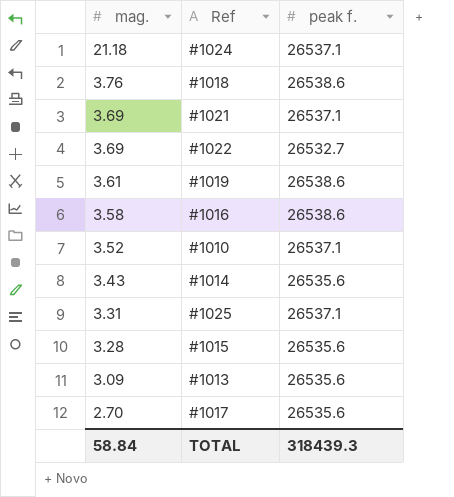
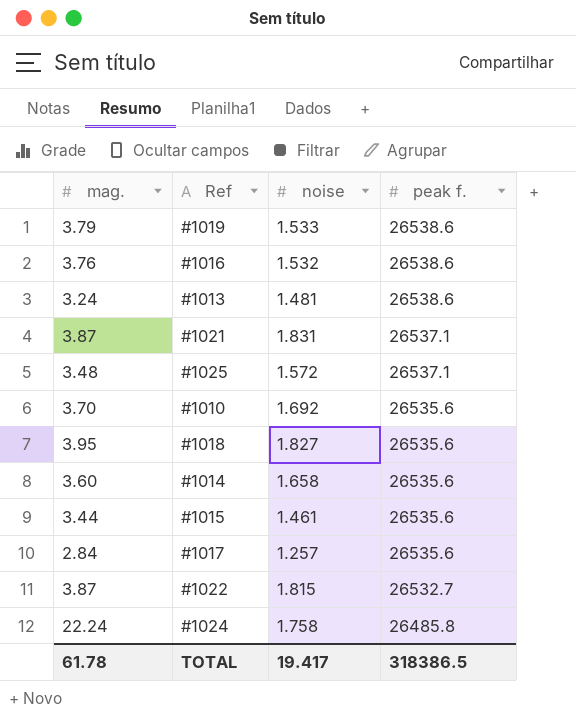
row order: mag. descending -> peak f. descending
column noise | position: none -> 3
#1019 | mag.: 3.61 -> 3.79
#1016 | mag.: 3.58 -> 3.76
#1013 | mag.: 3.09 -> 3.24
#1013 | peak f.: 26535.6 -> 26538.6
#1021 | mag.: 3.69 -> 3.87
#1025 | mag.: 3.31 -> 3.48
#1010 | mag.: 3.52 -> 3.70
#1010 | peak f.: 26537.1 -> 26535.6
#1018 | mag.: 3.76 -> 3.95
#1018 | peak f.: 26538.6 -> 26535.6
#1014 | mag.: 3.43 -> 3.60
#1015 | mag.: 3.28 -> 3.44
#1017 | mag.: 2.70 -> 2.84
#1022 | mag.: 3.69 -> 3.87
#1024 | mag.: 21.18 -> 22.24
#1024 | peak f.: 26537.1 -> 26485.8
TOTAL | mag.: 58.84 -> 61.78
TOTAL | peak f.: 318439.3 -> 318386.5

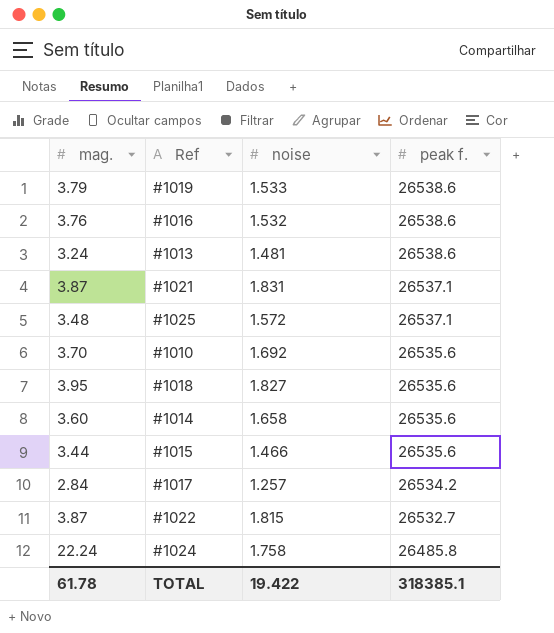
#1015 | noise: 1.461 -> 1.466
#1017 | peak f.: 26535.6 -> 26534.2
TOTAL | noise: 19.417 -> 19.422
TOTAL | peak f.: 318386.5 -> 318385.1

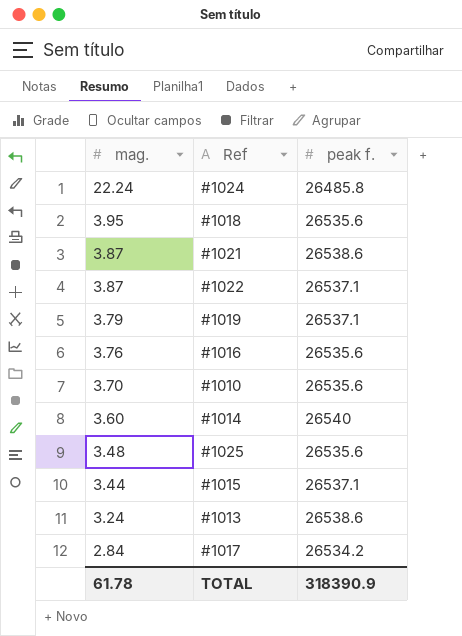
row order: peak f. descending -> mag. descending
column noise | position: 3 -> none
#1021 | peak f.: 26537.1 -> 26538.6
#1022 | peak f.: 26532.7 -> 26537.1
#1019 | peak f.: 26538.6 -> 26537.1
#1016 | peak f.: 26538.6 -> 26535.6
#1014 | peak f.: 26535.6 -> 26540
#1025 | peak f.: 26537.1 -> 26535.6
#1015 | peak f.: 26535.6 -> 26537.1
TOTAL | peak f.: 318385.1 -> 318390.9

